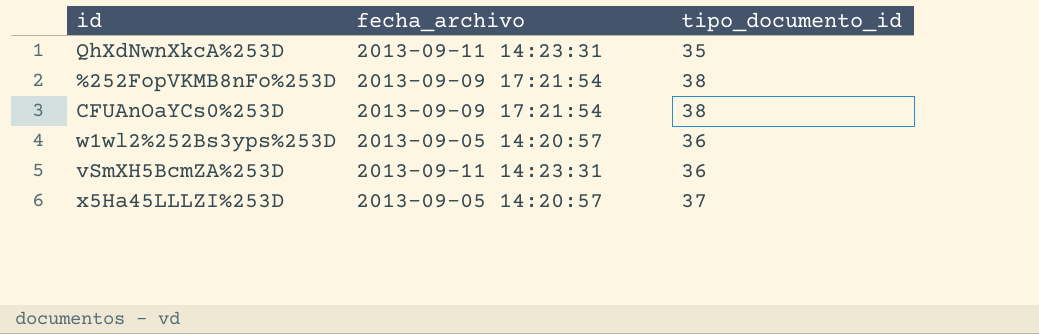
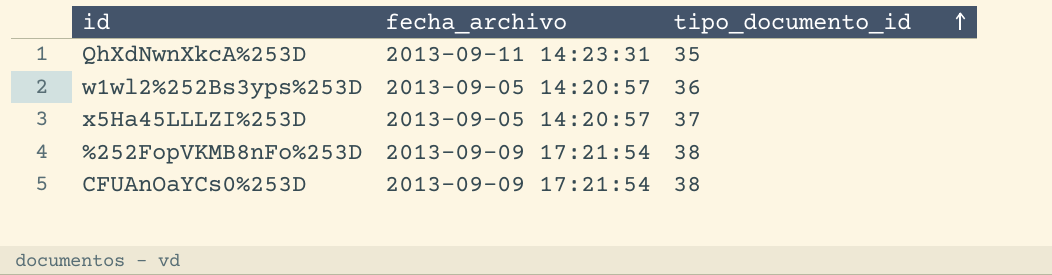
row order: none -> tipo_documento_id ascending
row vSmXH5BcmZA%253D: 2013-09-11 14:23:31 | 36 -> none

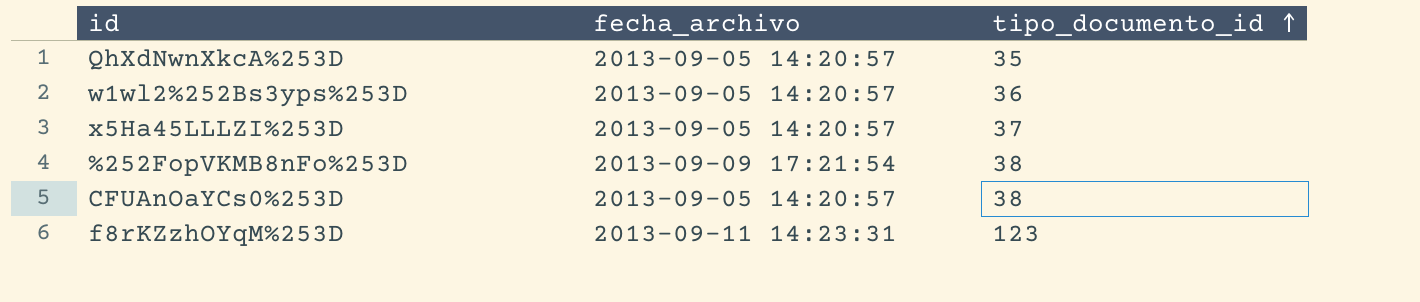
QhXdNwnXkcA%253D | fecha_archivo: 2013-09-11 14:23:31 -> 2013-09-05 14:20:57
CFUAnOaYCs0%253D | fecha_archivo: 2013-09-09 17:21:54 -> 2013-09-05 14:20:57
row f8rKZzhOYqM%253D: none -> 2013-09-11 14:23:31 | 123

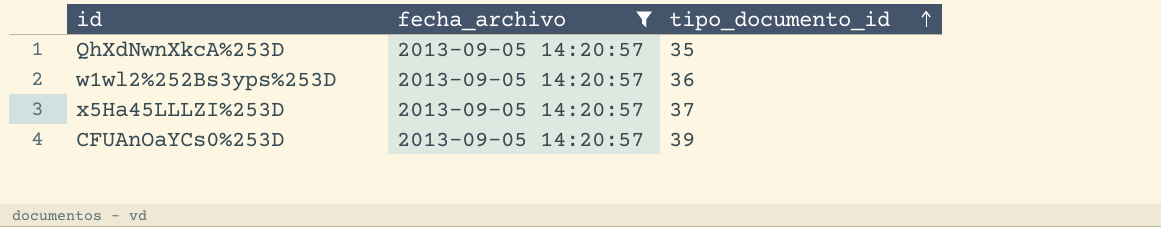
filter: none -> fecha_archivo = 2013-09-05 14:20:57
CFUAnOaYCs0%253D | tipo_documento_id: 38 -> 39

